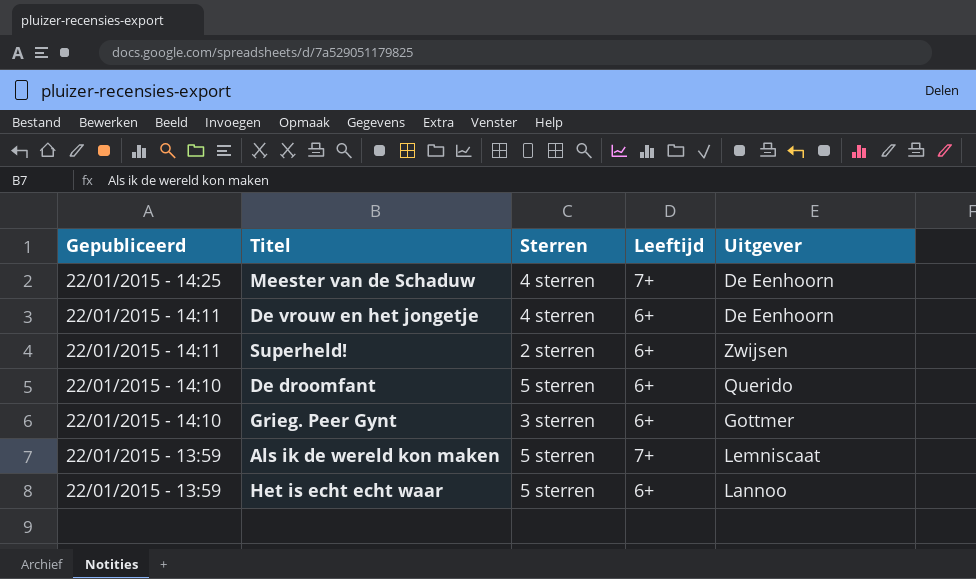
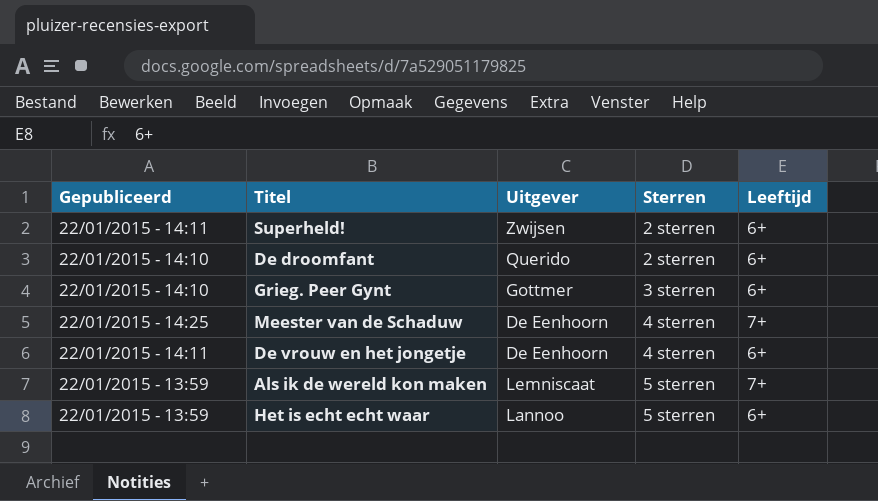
row order: Gepubliceerd descending -> Sterren ascending
column Uitgever | position: 5 -> 3
De droomfant | Sterren: 5 sterren -> 2 sterren

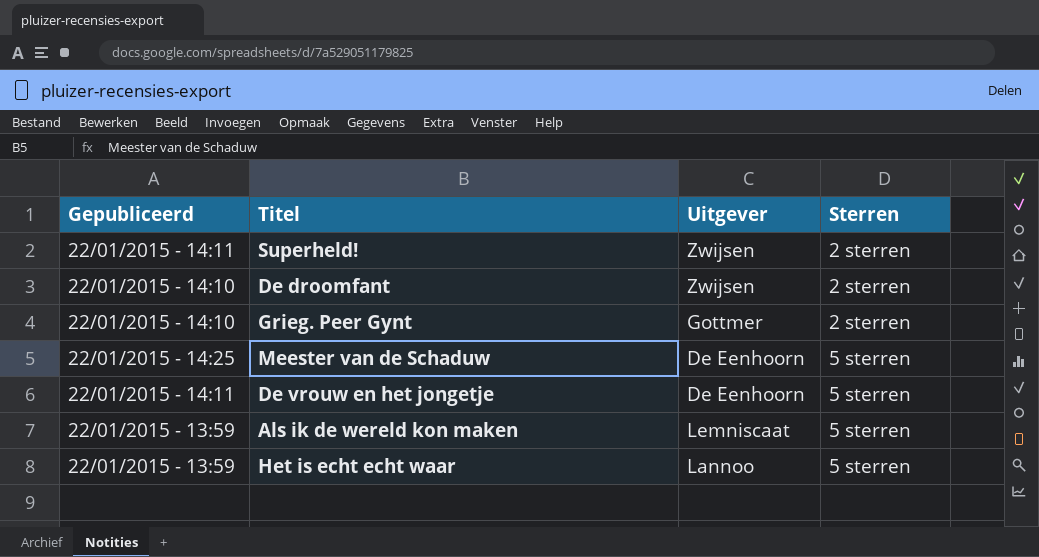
column Leeftijd | position: 5 -> none
De droomfant | Uitgever: Querido -> Zwijsen
Grieg. Peer Gynt | Sterren: 3 sterren -> 2 sterren
Meester van de Schaduw | Sterren: 4 sterren -> 5 sterren
De vrouw en het jongetje | Sterren: 4 sterren -> 5 sterren

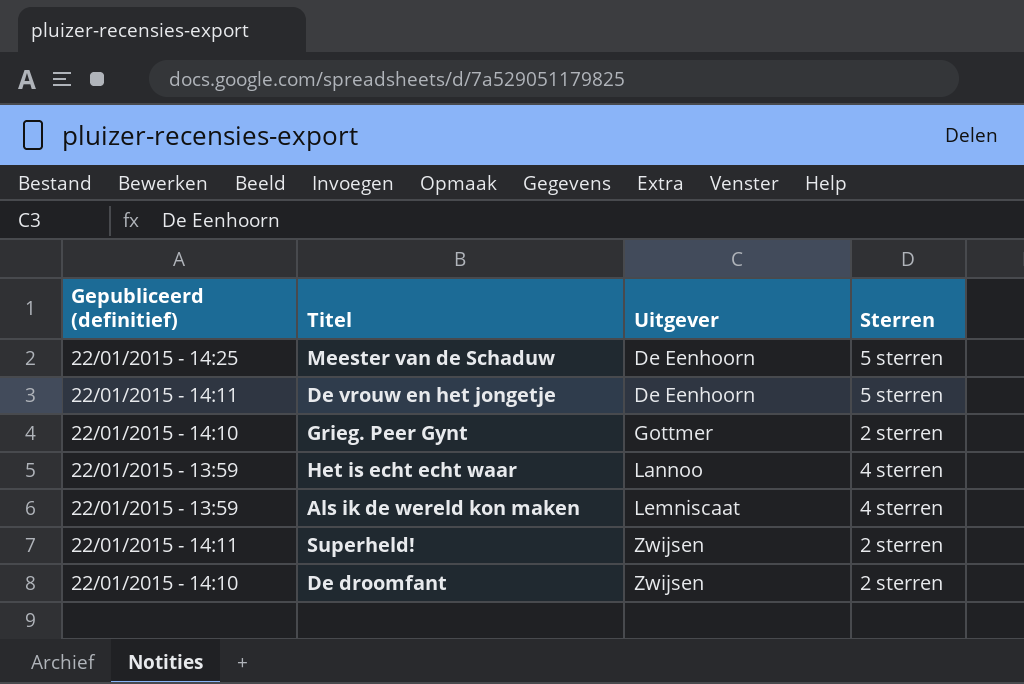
row order: Sterren ascending -> Uitgever ascending
column name: Gepubliceerd -> Gepubliceerd (definitief)
Het is echt echt waar | Sterren: 5 sterren -> 4 sterren
Als ik de wereld kon maken | Sterren: 5 sterren -> 4 sterren

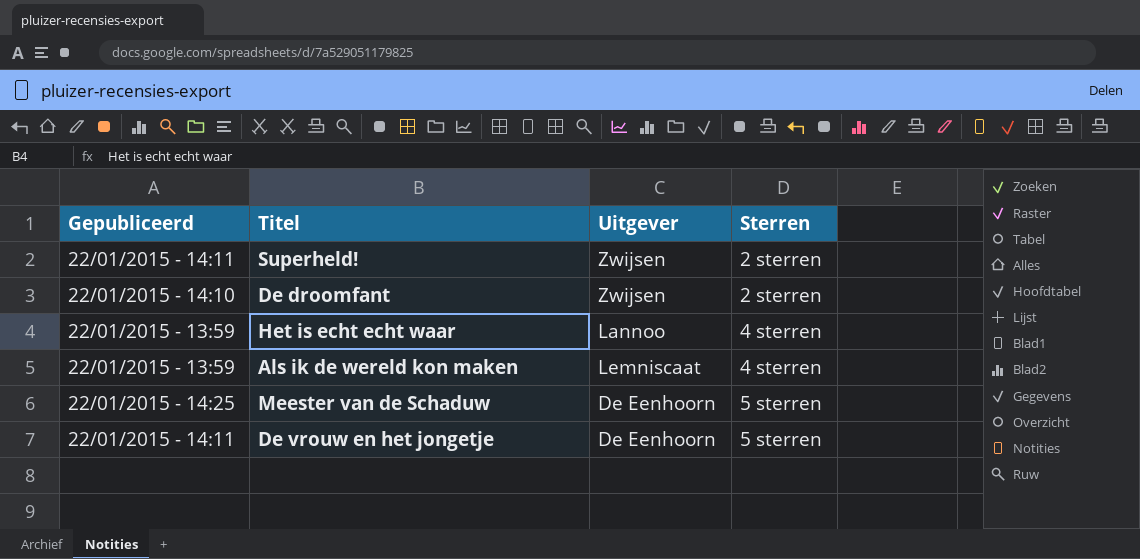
row order: Uitgever ascending -> Sterren ascending
column name: Gepubliceerd (definitief) -> Gepubliceerd
row Grieg. Peer Gynt: 22/01/2015 - 14:10 | Gottmer | 2 sterren -> none

